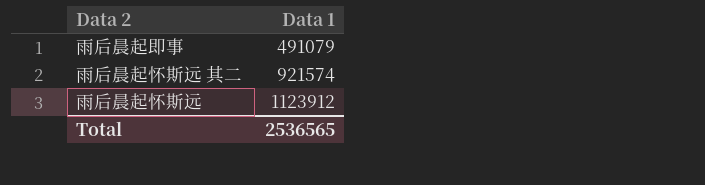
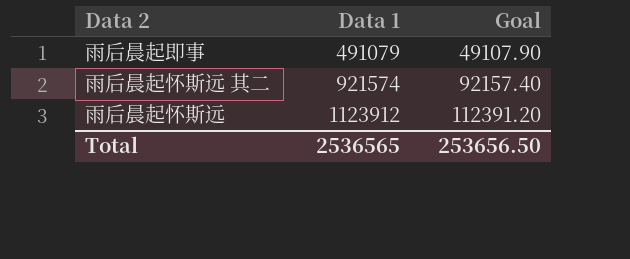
column Goal | formula: none -> [Data 1] * 0.1

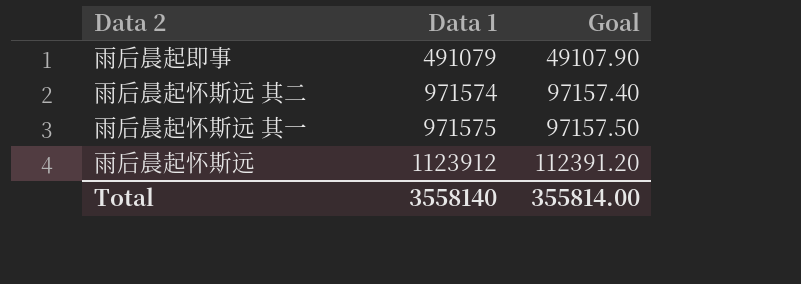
雨后晨起怀斯远 其二 | Data 1: 921574 -> 971574
雨后晨起怀斯远 其二 | Goal: 92157.40 -> 97157.40
row 雨后晨起怀斯远 其一: none -> 971575 | 97157.50
Total | Data 1: 2536565 -> 3558140
Total | Goal: 253656.50 -> 355814.00

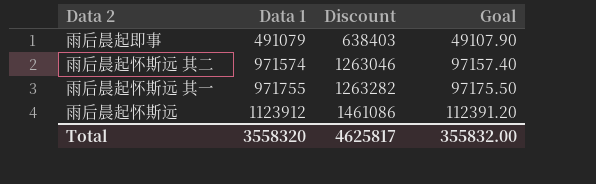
column Discount | formula: none -> [Data 1] * 1.3
雨后晨起怀斯远 其一 | Data 1: 971575 -> 971755
雨后晨起怀斯远 其一 | Goal: 97157.50 -> 97175.50
Total | Data 1: 3558140 -> 3558320
Total | Goal: 355814.00 -> 355832.00

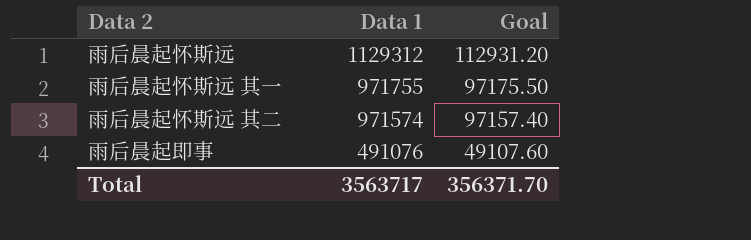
row order: Data 1 ascending -> Data 1 descending
column Discount | formula: [Data 1] * 1.3 -> none
雨后晨起怀斯远 | Data 1: 1123912 -> 1129312
雨后晨起怀斯远 | Goal: 112391.20 -> 112931.20
雨后晨起即事 | Data 1: 491079 -> 491076
雨后晨起即事 | Goal: 49107.90 -> 49107.60
Total | Data 1: 3558320 -> 3563717
Total | Goal: 355832.00 -> 356371.70

